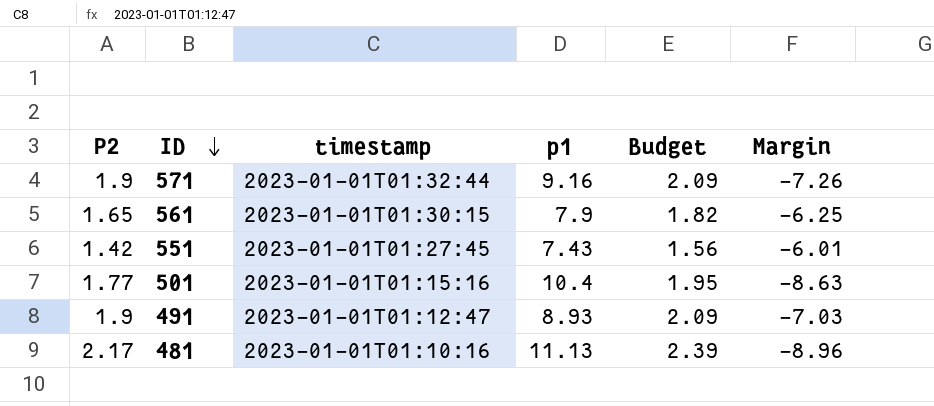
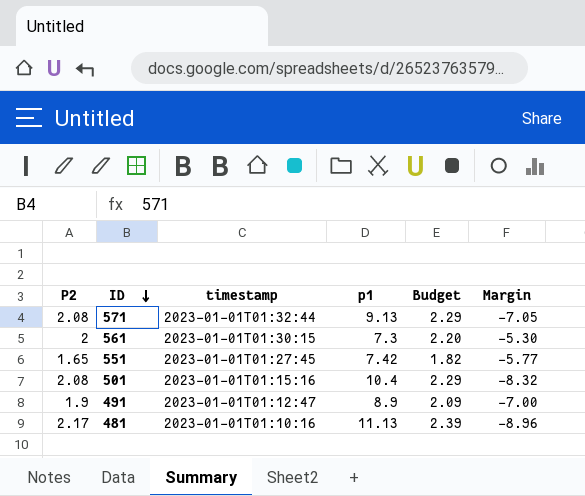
571 | P2: 1.9 -> 2.08
571 | p1: 9.16 -> 9.13
571 | Budget: 2.09 -> 2.29
571 | Margin: -7.26 -> -7.05
561 | P2: 1.65 -> 2
561 | p1: 7.9 -> 7.3
561 | Budget: 1.82 -> 2.20
561 | Margin: -6.25 -> -5.30
551 | P2: 1.42 -> 1.65
551 | p1: 7.43 -> 7.42
551 | Budget: 1.56 -> 1.82
551 | Margin: -6.01 -> -5.77
501 | P2: 1.77 -> 2.08
501 | Budget: 1.95 -> 2.29
501 | Margin: -8.63 -> -8.32
491 | p1: 8.93 -> 8.9
491 | Margin: -7.03 -> -7.00

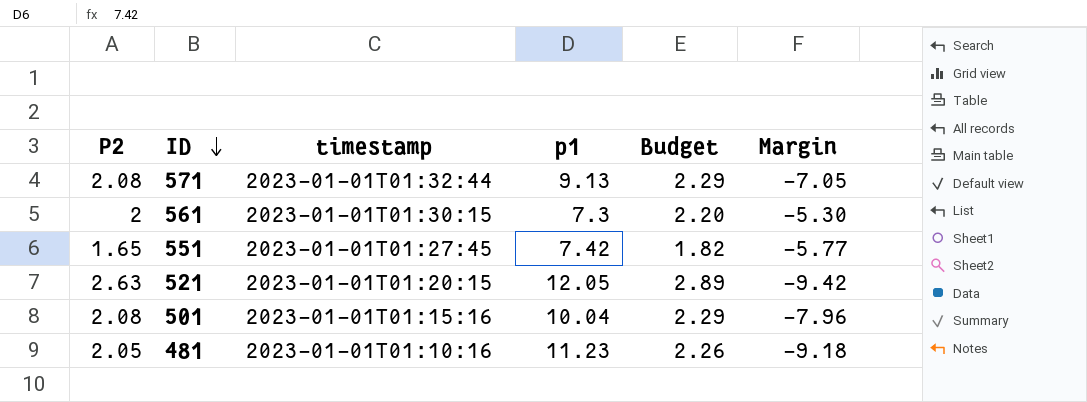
row 491: 1.9 | 2023-01-01T01:12:47 | 8.9 | 2.09 | -7.00 -> none
row 521: none -> 2.63 | 2023-01-01T01:20:15 | 12.05 | 2.89 | -9.42
501 | p1: 10.4 -> 10.04
501 | Margin: -8.32 -> -7.96
481 | P2: 2.17 -> 2.05
481 | p1: 11.13 -> 11.23
481 | Budget: 2.39 -> 2.26
481 | Margin: -8.96 -> -9.18

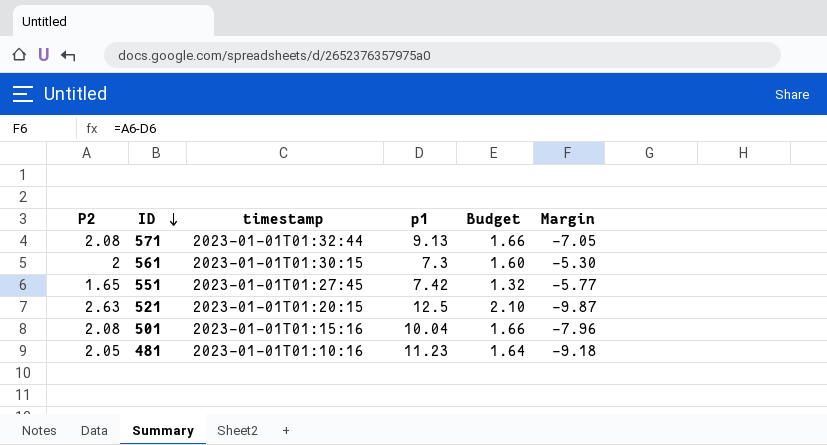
column Budget | formula: [P2] * 1.1 -> [P2] * 0.8
521 | p1: 12.05 -> 12.5
521 | Margin: -9.42 -> -9.87

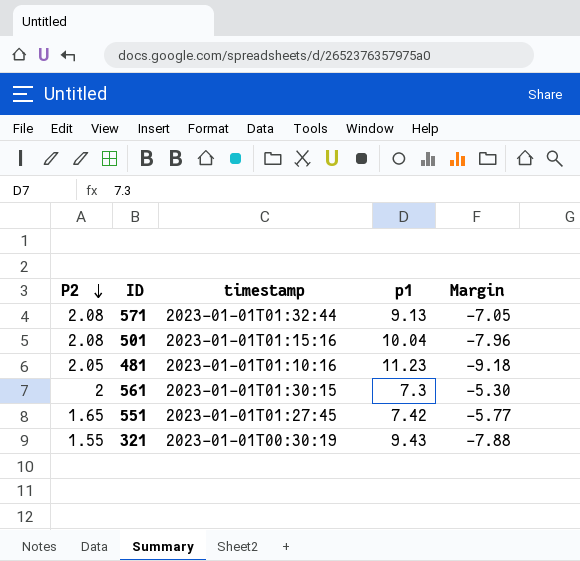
row order: ID descending -> P2 descending
column Budget | formula: [P2] * 0.8 -> none
row 521: 2.63 | 2023-01-01T01:20:15 | 12.5 | 2.10 | -9.87 -> none
row 321: none -> 1.55 | 2023-01-01T00:30:19 | 9.43 | -7.88

